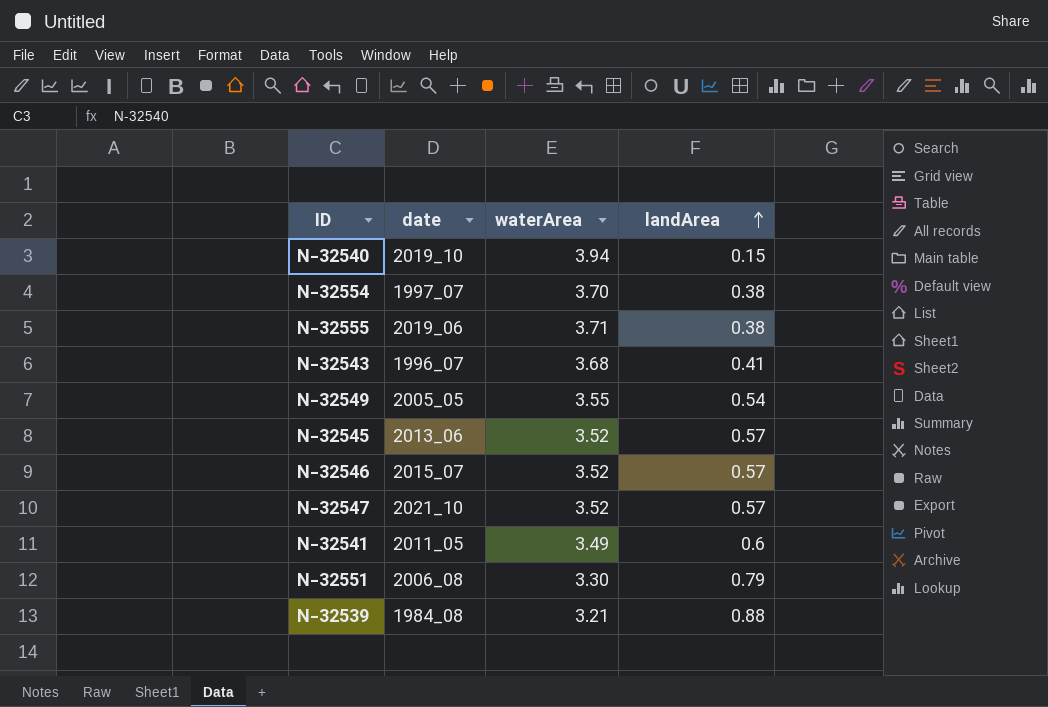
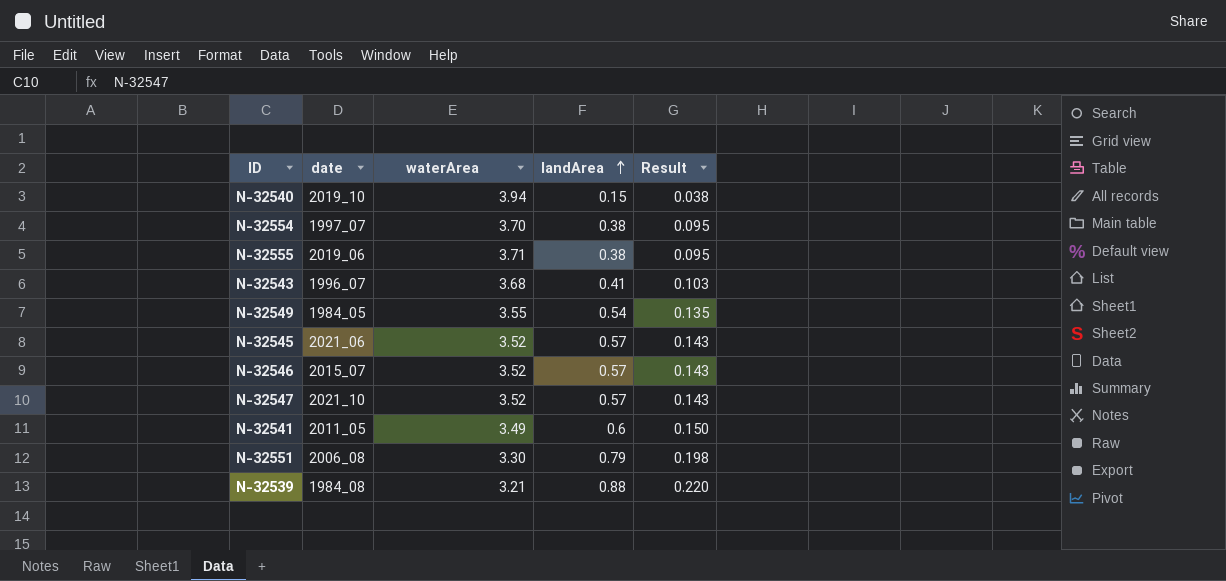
column Result | formula: none -> [landArea] * 0.25
N-32549 | date: 2005_05 -> 1984_05
N-32545 | date: 2013_06 -> 2021_06

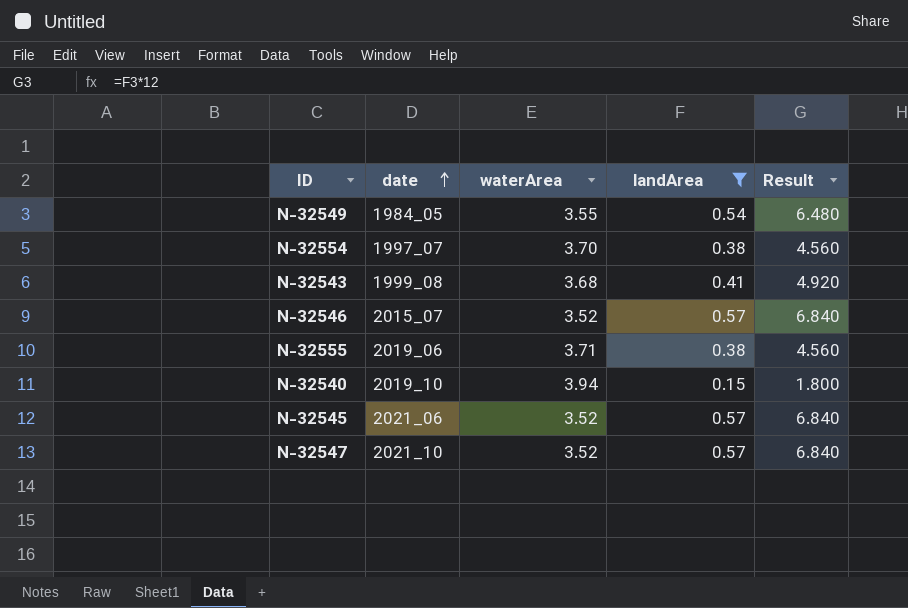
filter: none -> landArea <= 0.57
row order: landArea ascending -> date ascending
column Result | formula: [landArea] * 0.25 -> [landArea] * 12
N-32543 | date: 1996_07 -> 1999_08

